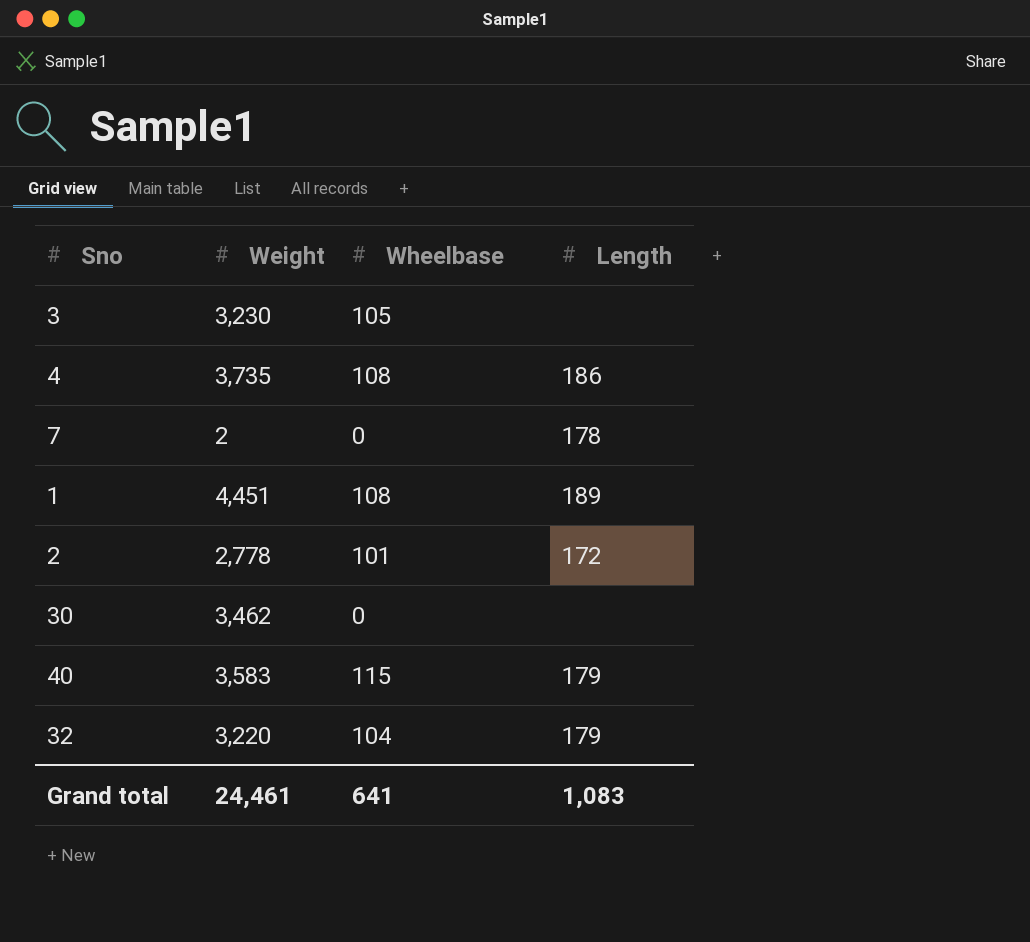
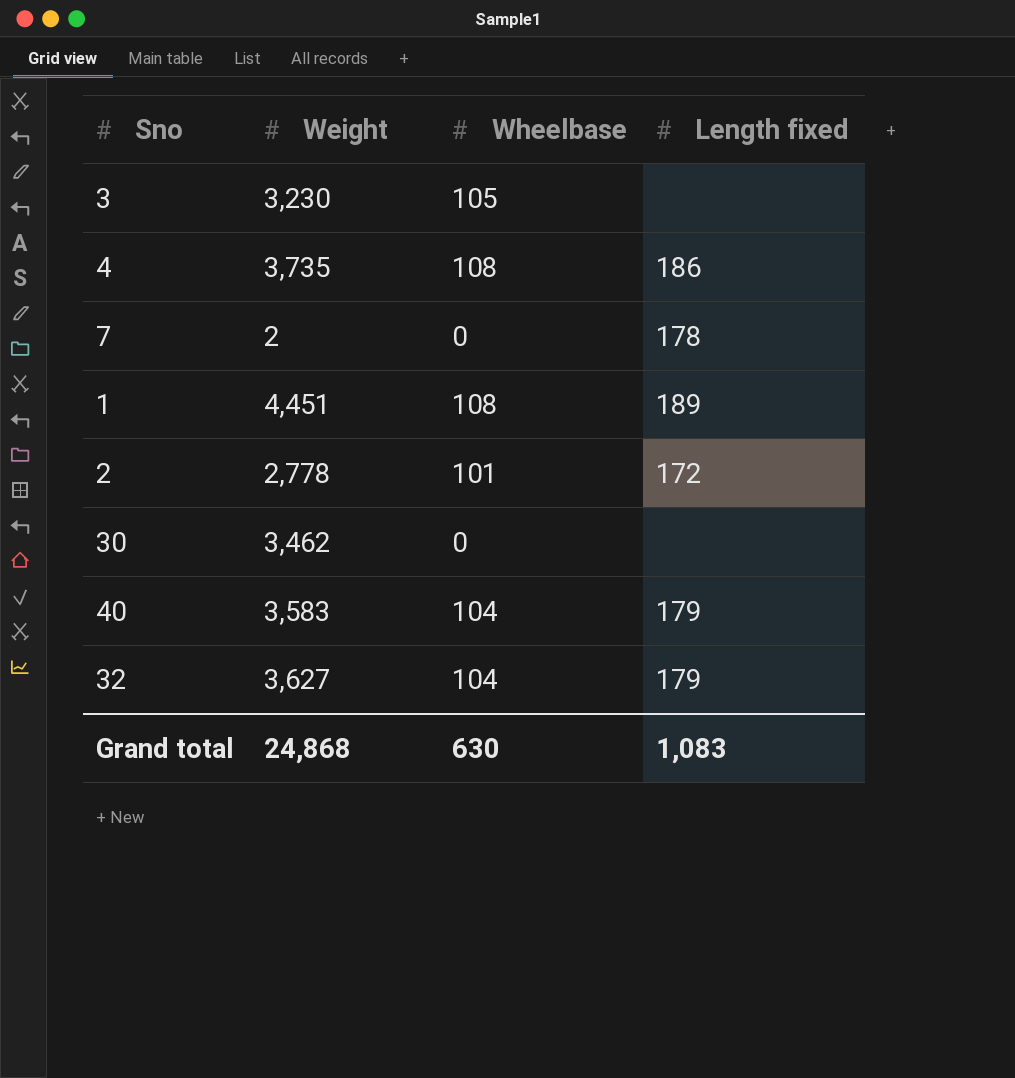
column name: Length -> Length fixed
40 | Wheelbase: 115 -> 104
32 | Weight: 3,220 -> 3,627
Grand total | Weight: 24,461 -> 24,868
Grand total | Wheelbase: 641 -> 630

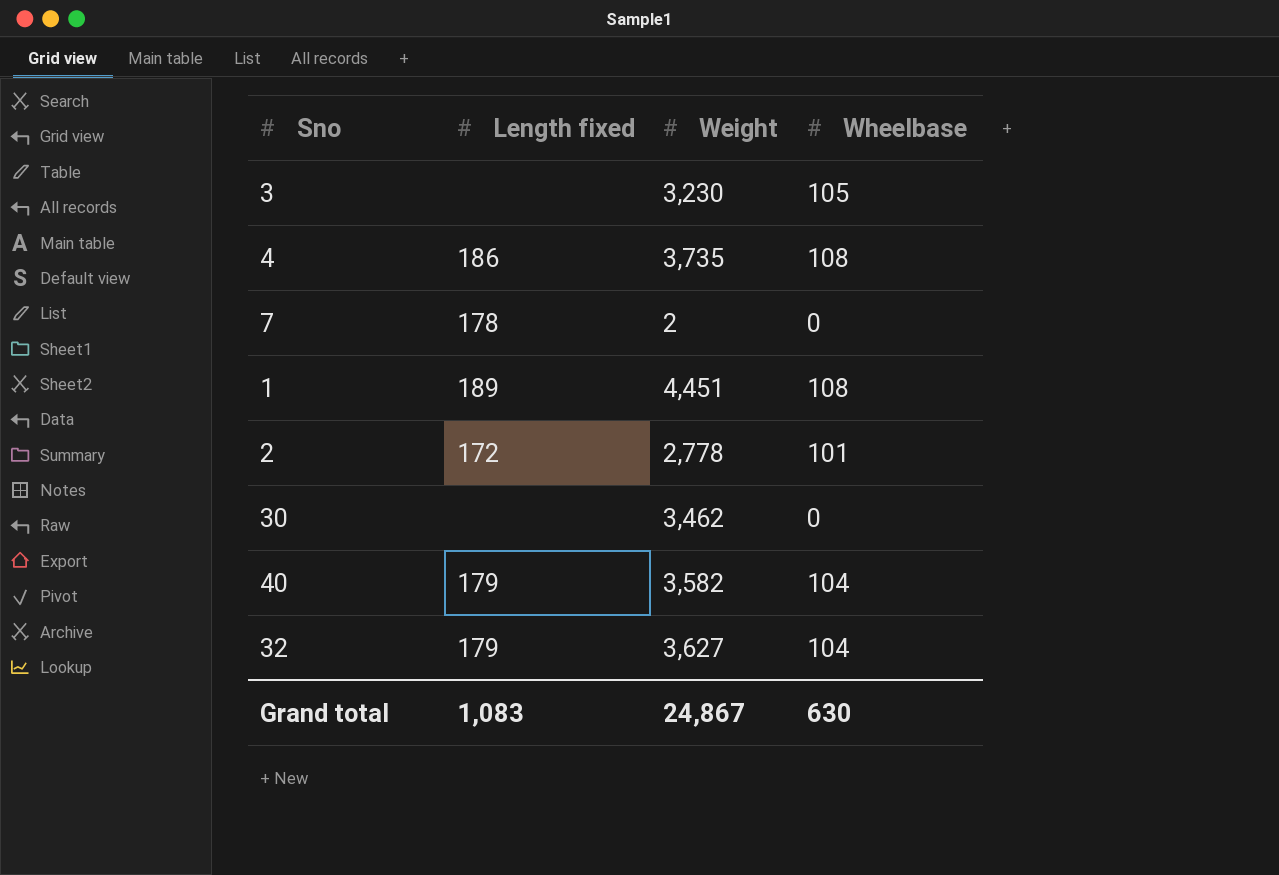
column Length fixed | position: 4 -> 2
40 | Weight: 3,583 -> 3,582
Grand total | Weight: 24,868 -> 24,867

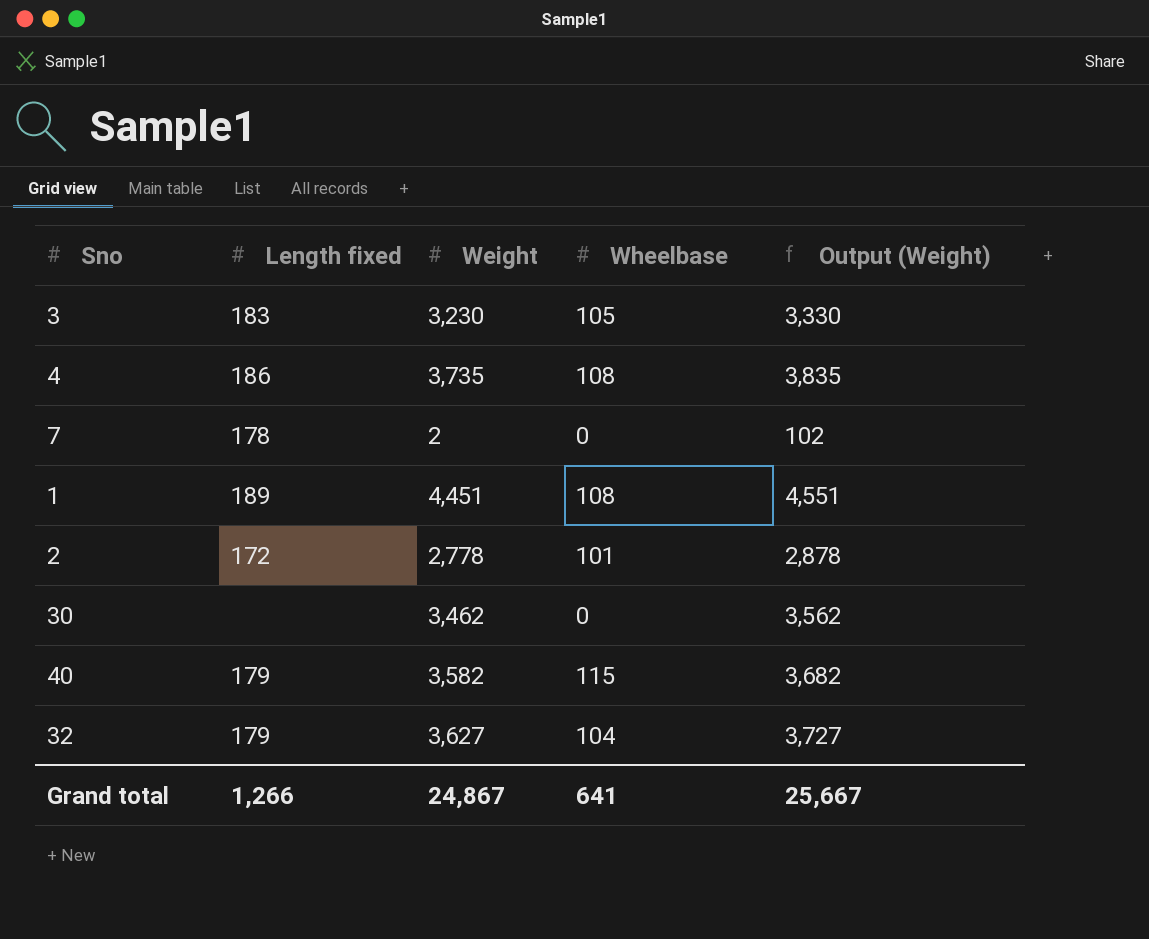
column Output (Weight) | formula: none -> [Weight] + 100
3 | Length fixed: none -> 183
40 | Wheelbase: 104 -> 115
Grand total | Length fixed: 1,083 -> 1,266
Grand total | Wheelbase: 630 -> 641

